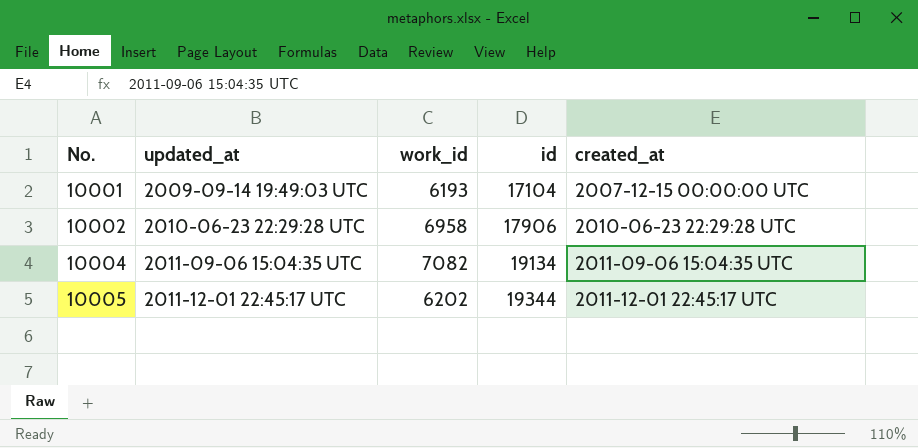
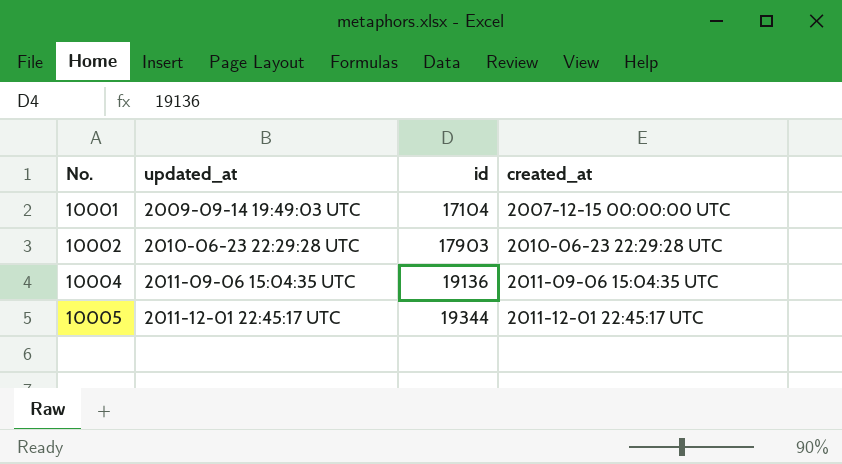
column work_id | position: 3 -> none
10002 | id: 17906 -> 17903
10004 | id: 19134 -> 19136

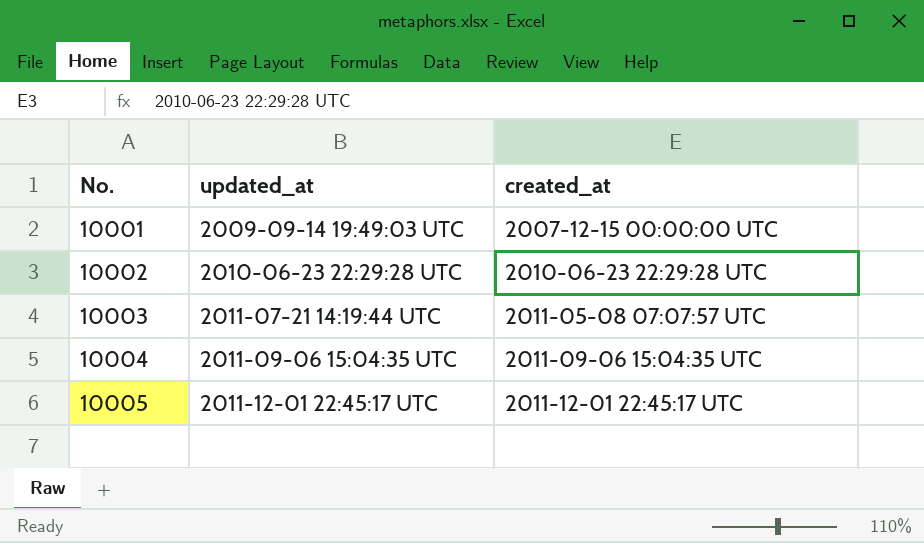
column id | position: 3 -> none
row 10003: none -> 2011-07-21 14:19:44 UTC | 2011-05-08 07:07:57 UTC

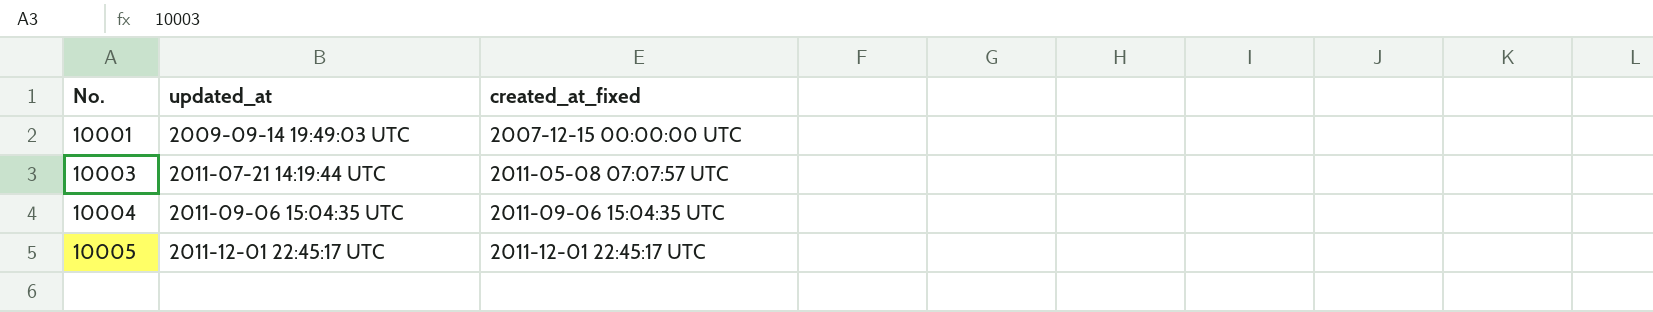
column name: created_at -> created_at_fixed
row 10002: 2010-06-23 22:29:28 UTC | 2010-06-23 22:29:28 UTC -> none

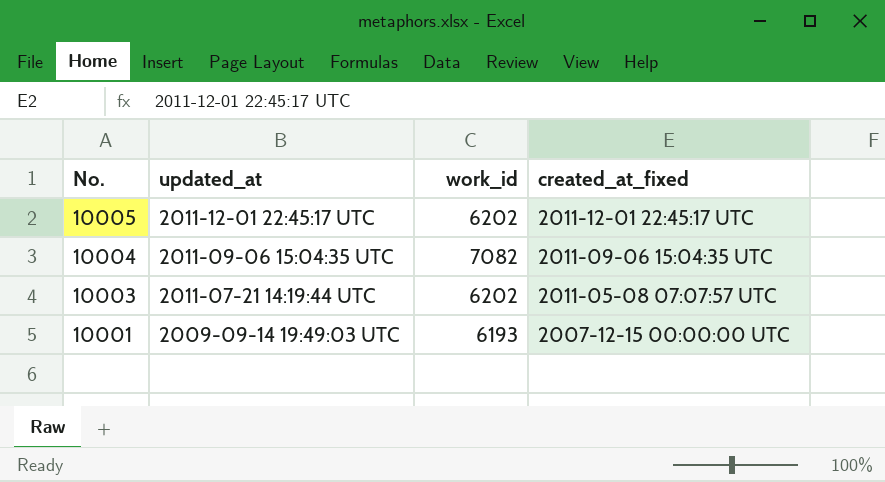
row order: No. ascending -> No. descending
column work_id | position: none -> 3

